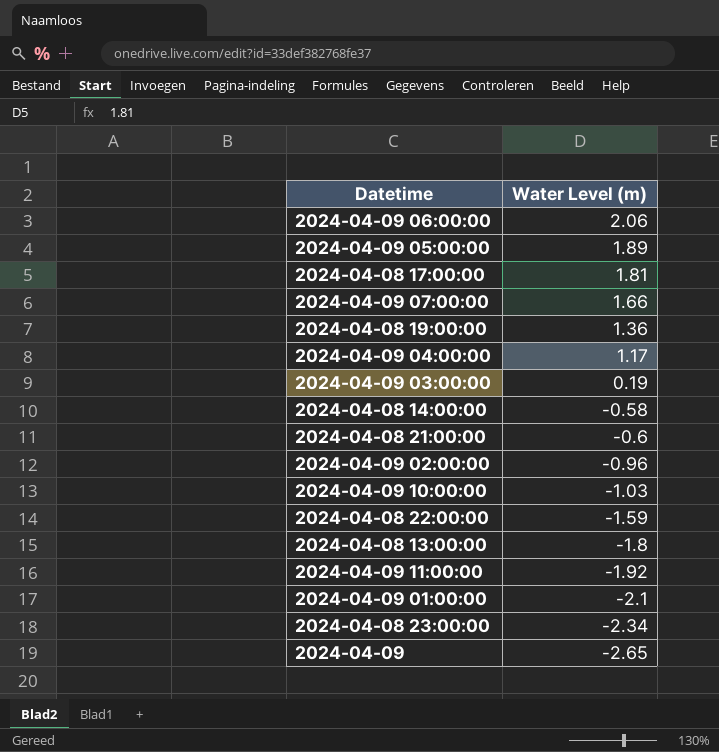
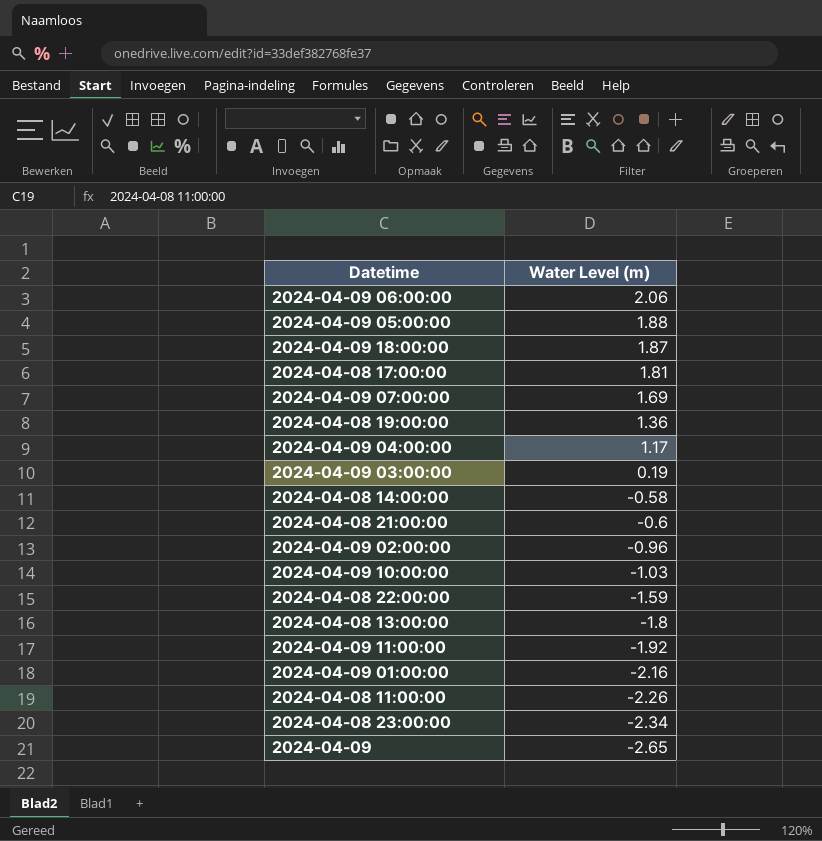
2024-04-09 05:00:00 | Water Level (m): 1.89 -> 1.88
row 2024-04-09 18:00:00: none -> 1.87
2024-04-09 07:00:00 | Water Level (m): 1.66 -> 1.69
2024-04-09 01:00:00 | Water Level (m): -2.1 -> -2.16
row 2024-04-08 11:00:00: none -> -2.26

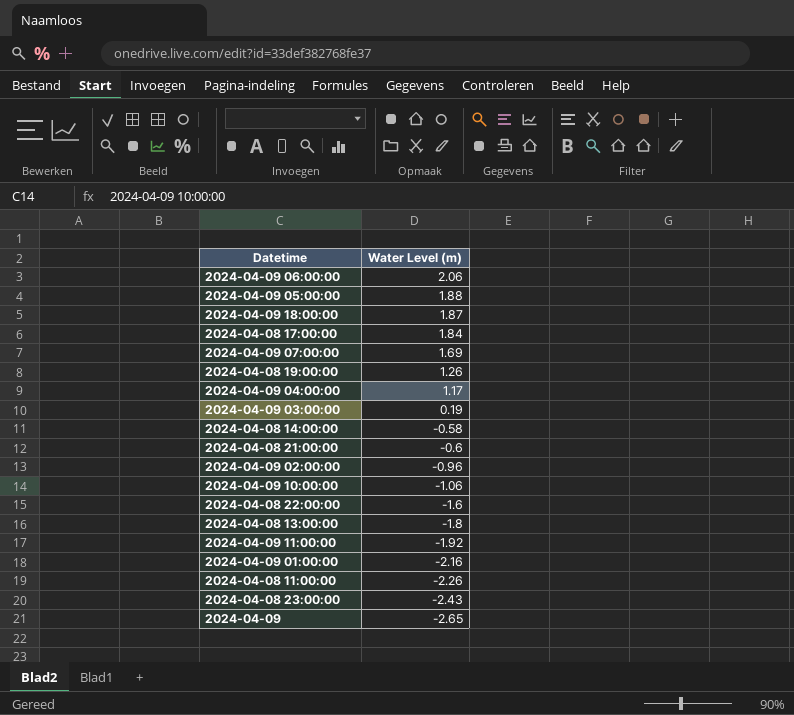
2024-04-08 17:00:00 | Water Level (m): 1.81 -> 1.84
2024-04-08 19:00:00 | Water Level (m): 1.36 -> 1.26
2024-04-09 10:00:00 | Water Level (m): -1.03 -> -1.06
2024-04-08 22:00:00 | Water Level (m): -1.59 -> -1.6
2024-04-08 23:00:00 | Water Level (m): -2.34 -> -2.43

